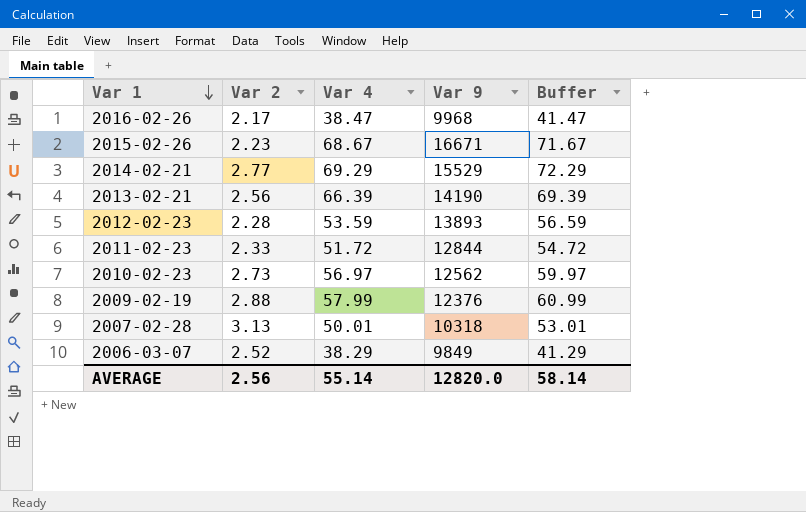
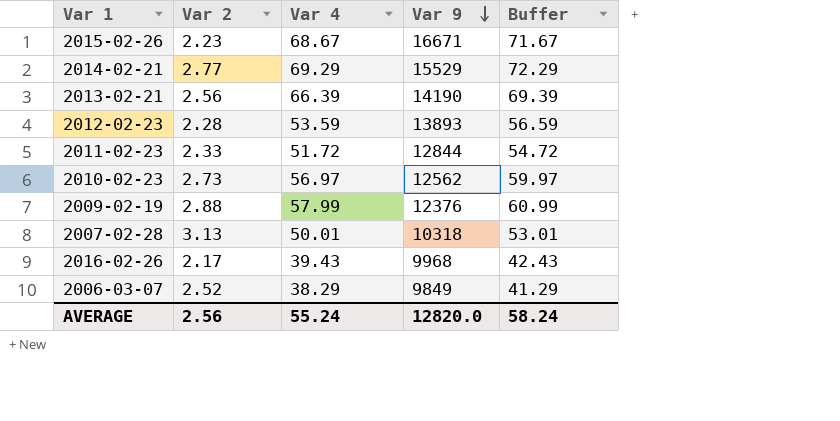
row order: Var 1 descending -> Var 9 descending
2016-02-26 | Var 4: 38.47 -> 39.43
2016-02-26 | Buffer: 41.47 -> 42.43
AVERAGE | Var 4: 55.14 -> 55.24
AVERAGE | Buffer: 58.14 -> 58.24

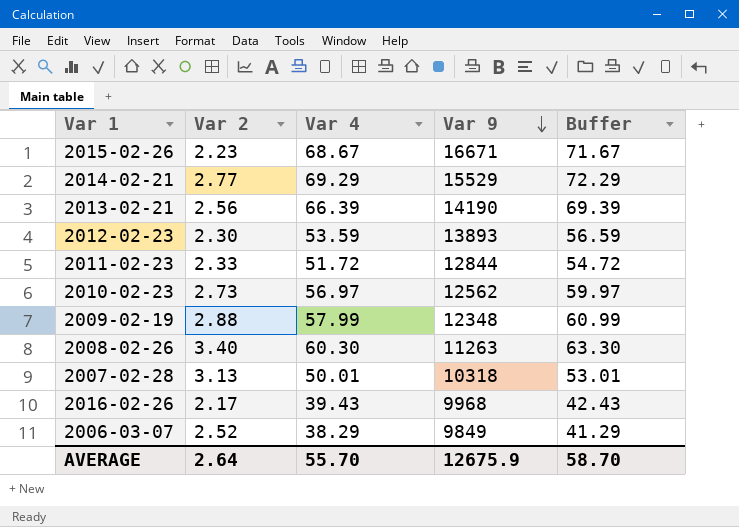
2012-02-23 | Var 2: 2.28 -> 2.30
2009-02-19 | Var 9: 12376 -> 12348
row 2008-02-26: none -> 3.40 | 60.30 | 11263 | 63.30
AVERAGE | Var 2: 2.56 -> 2.64
AVERAGE | Var 4: 55.24 -> 55.70
AVERAGE | Var 9: 12820.0 -> 12675.9
AVERAGE | Buffer: 58.24 -> 58.70

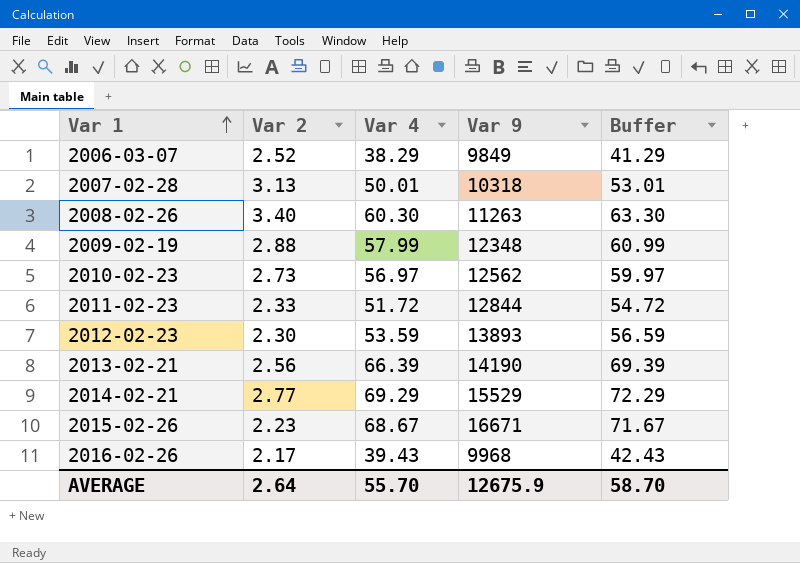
row order: Var 9 descending -> Var 1 ascending

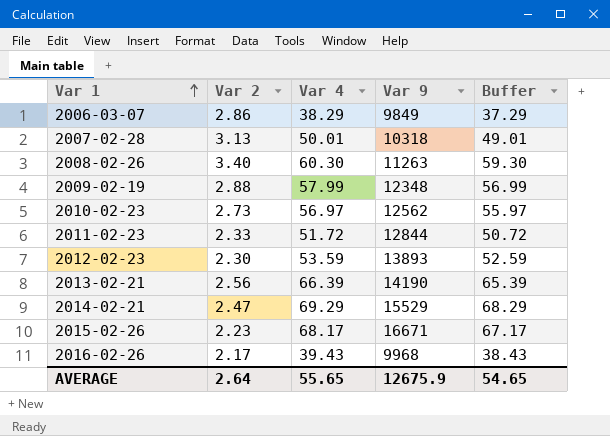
column Buffer | formula: [Var 4] + 3 -> [Var 4] - 1
2006-03-07 | Var 2: 2.52 -> 2.86
2014-02-21 | Var 2: 2.77 -> 2.47
2015-02-26 | Var 4: 68.67 -> 68.17
AVERAGE | Var 4: 55.70 -> 55.65
AVERAGE | Buffer: 58.70 -> 54.65

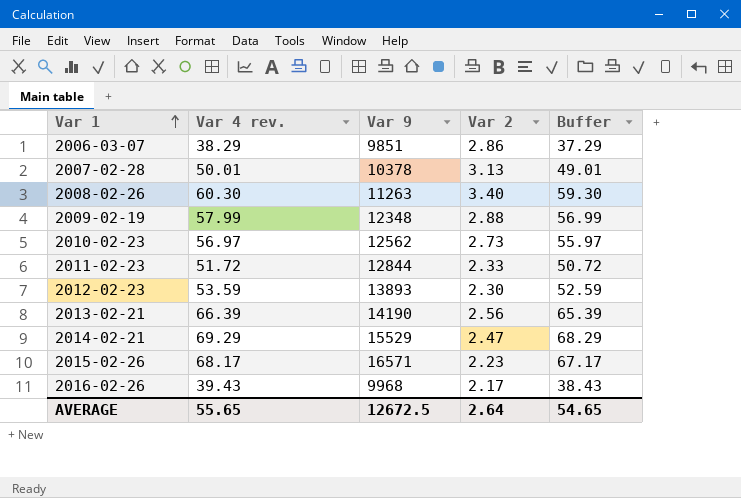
column name: Var 4 -> Var 4 rev.
column Var 2 | position: 2 -> 4
2006-03-07 | Var 9: 9849 -> 9851
2007-02-28 | Var 9: 10318 -> 10378
2015-02-26 | Var 9: 16671 -> 16571
AVERAGE | Var 9: 12675.9 -> 12672.5

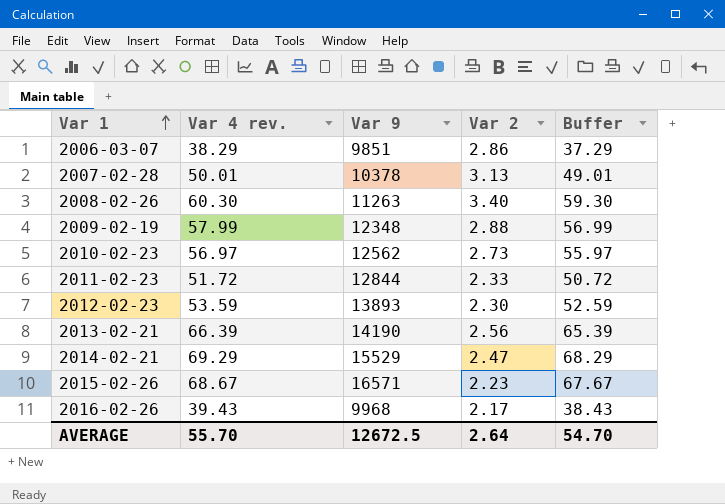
2015-02-26 | Var 4 rev.: 68.17 -> 68.67
2015-02-26 | Buffer: 67.17 -> 67.67
AVERAGE | Var 4 rev.: 55.65 -> 55.70
AVERAGE | Buffer: 54.65 -> 54.70

